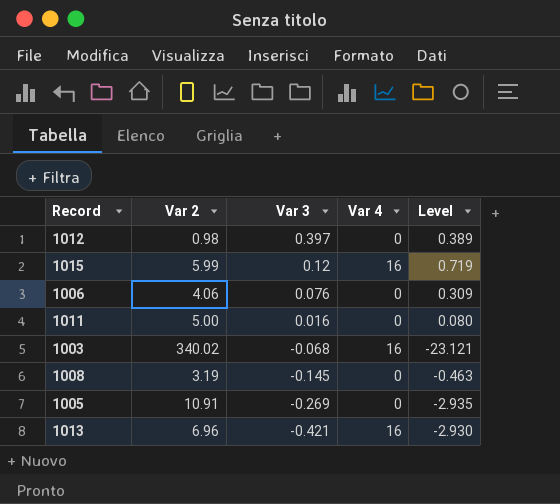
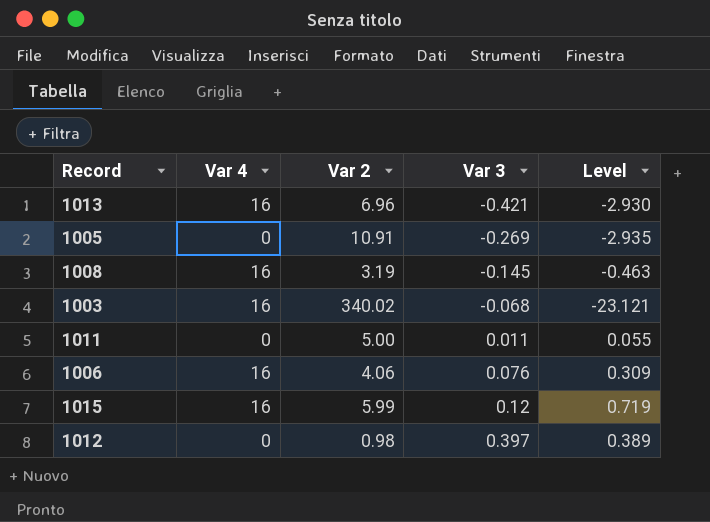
row order: Var 3 descending -> Var 3 ascending
column Var 4 | position: 4 -> 2
1008 | Var 4: 0 -> 16
1011 | Var 3: 0.016 -> 0.011
1011 | Level: 0.080 -> 0.055
1006 | Var 4: 0 -> 16

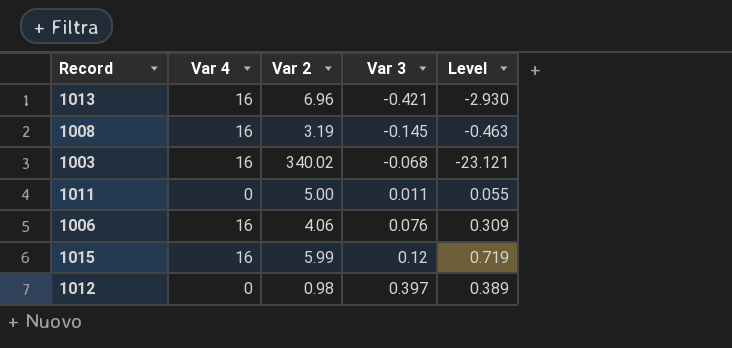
row 1005: 0 | 10.91 | -0.269 | -2.935 -> none

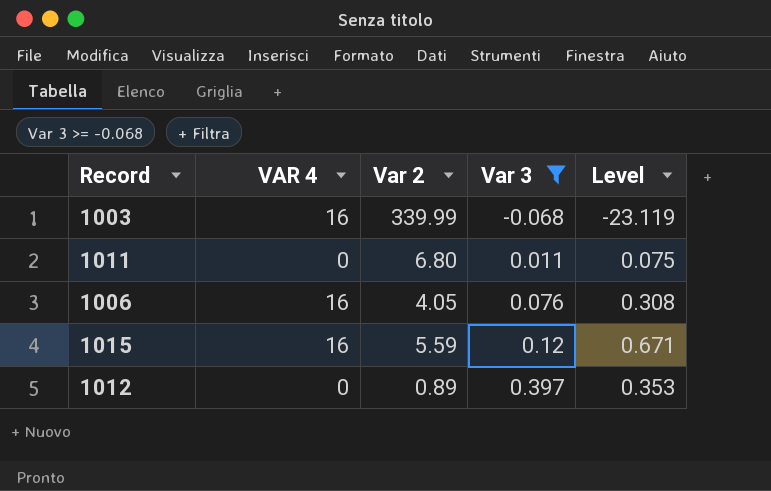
filter: none -> Var 3 >= -0.068
column name: Var 4 -> VAR 4
1003 | Var 2: 340.02 -> 339.99
1003 | Level: -23.121 -> -23.119
1011 | Var 2: 5.00 -> 6.80
1011 | Level: 0.055 -> 0.075
1006 | Var 2: 4.06 -> 4.05
1006 | Level: 0.309 -> 0.308
1015 | Var 2: 5.99 -> 5.59
1015 | Level: 0.719 -> 0.671
1012 | Var 2: 0.98 -> 0.89
1012 | Level: 0.389 -> 0.353

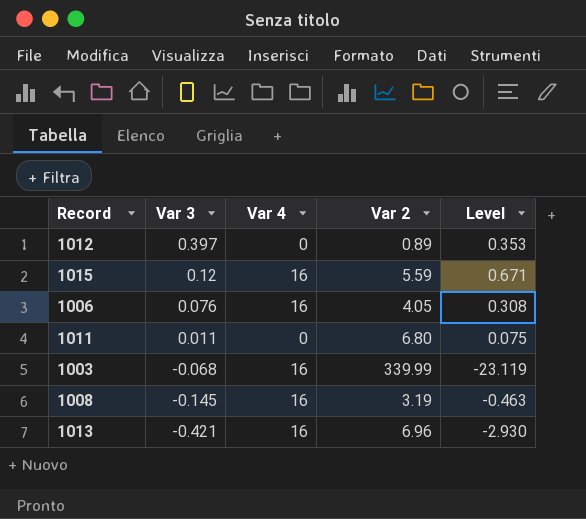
filter: Var 3 >= -0.068 -> none
row order: Var 3 ascending -> Var 3 descending
column Var 3 | position: 4 -> 2
column name: VAR 4 -> Var 4

